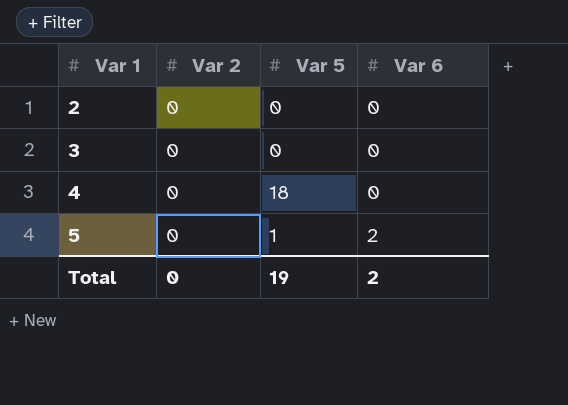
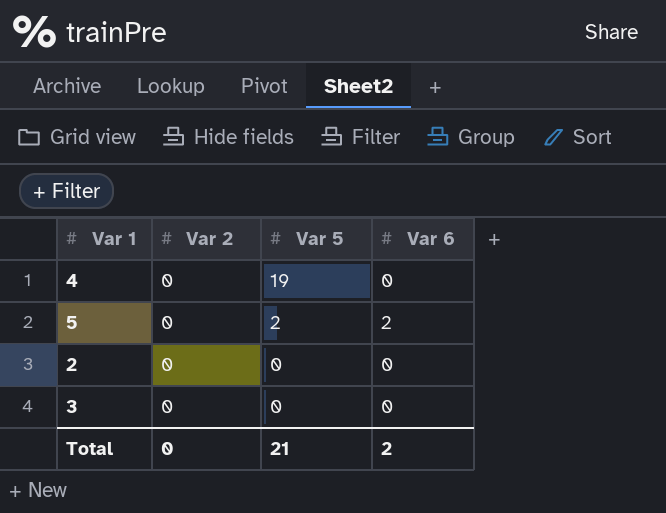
row order: Var 1 ascending -> Var 5 descending
4 | Var 5: 18 -> 19
5 | Var 5: 1 -> 2
Total | Var 5: 19 -> 21

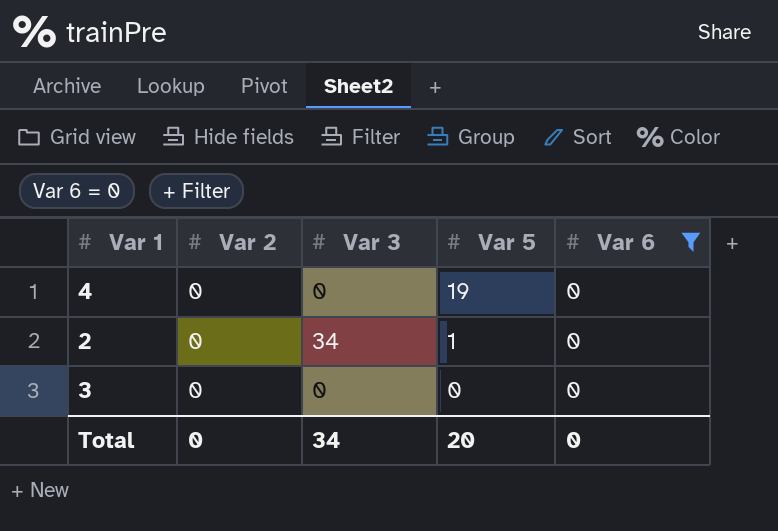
filter: none -> Var 6 = 0
column Var 3 | position: none -> 3
2 | Var 5: 0 -> 1
Total | Var 5: 21 -> 20
Total | Var 6: 2 -> 0

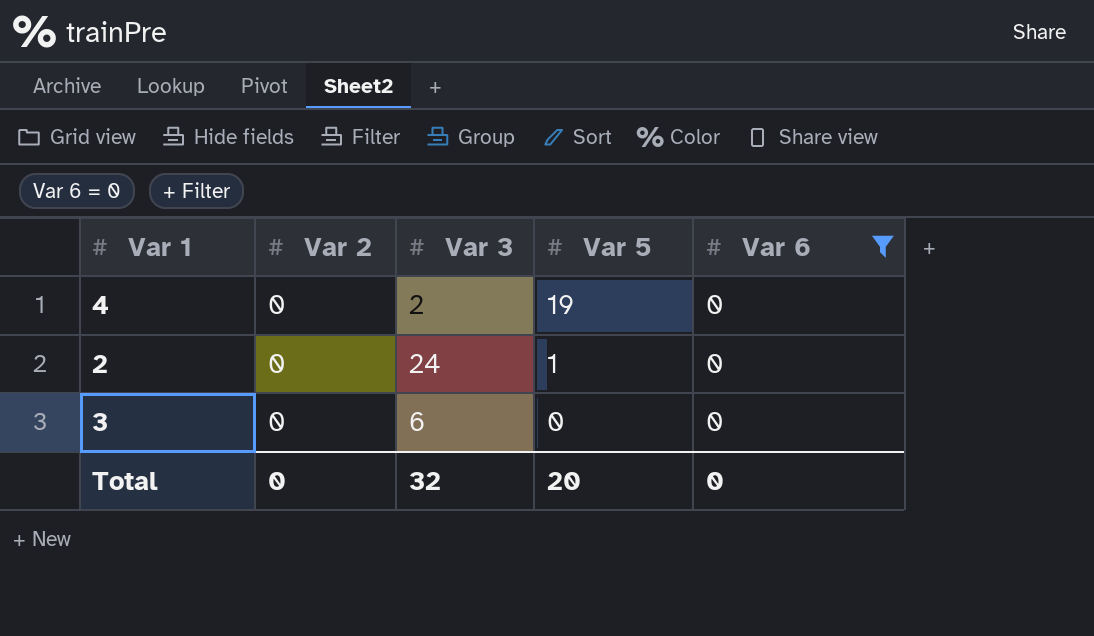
4 | Var 3: 0 -> 2
2 | Var 3: 34 -> 24
3 | Var 3: 0 -> 6
Total | Var 3: 34 -> 32

